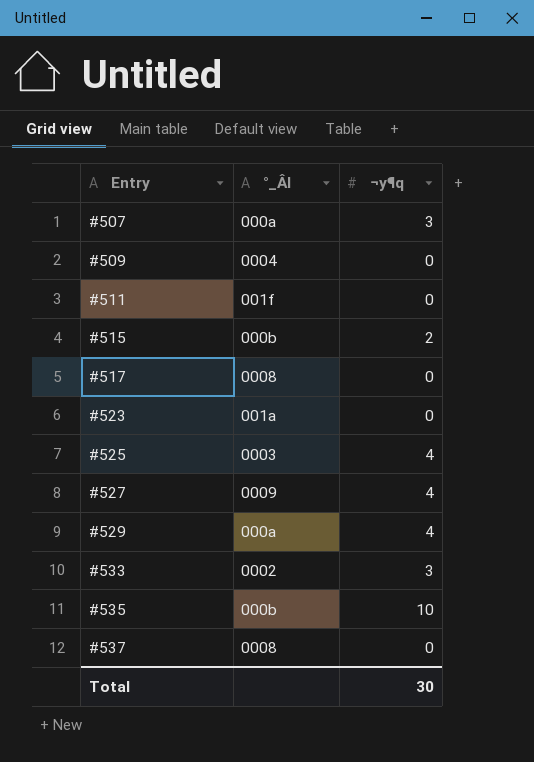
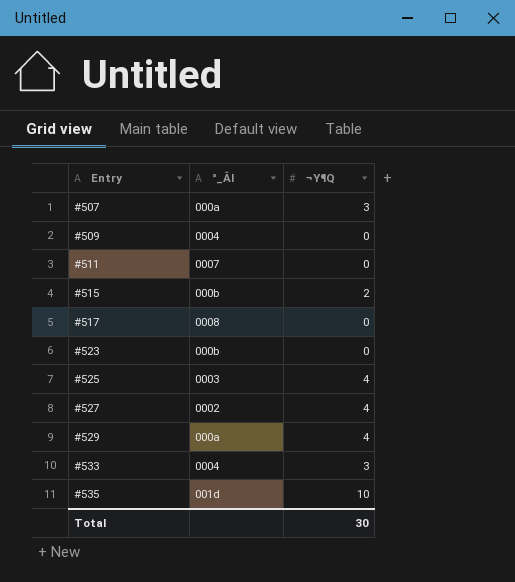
column name: ¬y¶q -> ¬Y¶Q
row #537: 0008 | 0 -> none
#511 | °_ÂI: 001f -> 0007
#523 | °_ÂI: 001a -> 000b
#527 | °_ÂI: 0009 -> 0002
#533 | °_ÂI: 0002 -> 0004
#535 | °_ÂI: 000b -> 001d

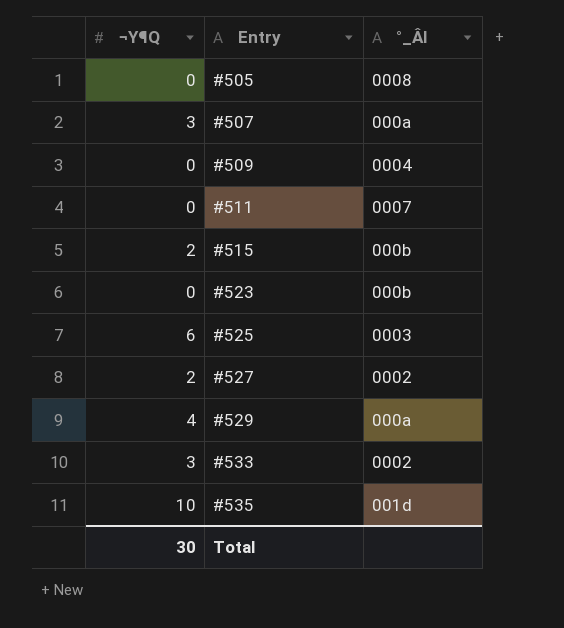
column ¬Y¶Q | position: 3 -> 1
row #517: 0008 | 0 -> none
row #505: none -> 0 | 0008
#525 | ¬Y¶Q: 4 -> 6
#527 | ¬Y¶Q: 4 -> 2
#533 | °_ÂI: 0004 -> 0002

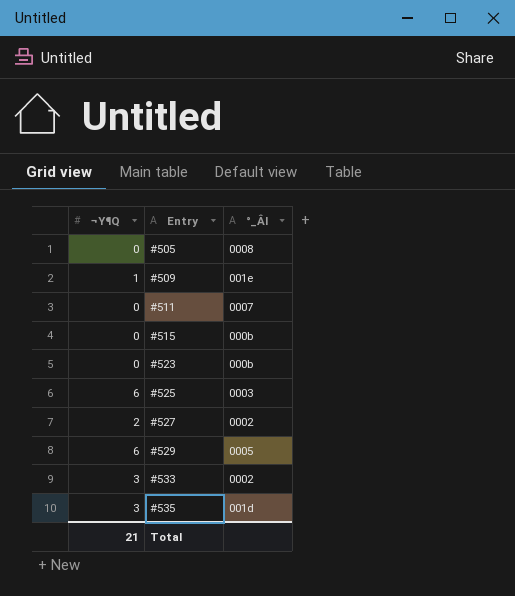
row #507: 3 | 000a -> none
#509 | ¬Y¶Q: 0 -> 1
#509 | °_ÂI: 0004 -> 001e
#515 | ¬Y¶Q: 2 -> 0
#529 | ¬Y¶Q: 4 -> 6
#529 | °_ÂI: 000a -> 0005
#535 | ¬Y¶Q: 10 -> 3
Total | ¬Y¶Q: 30 -> 21

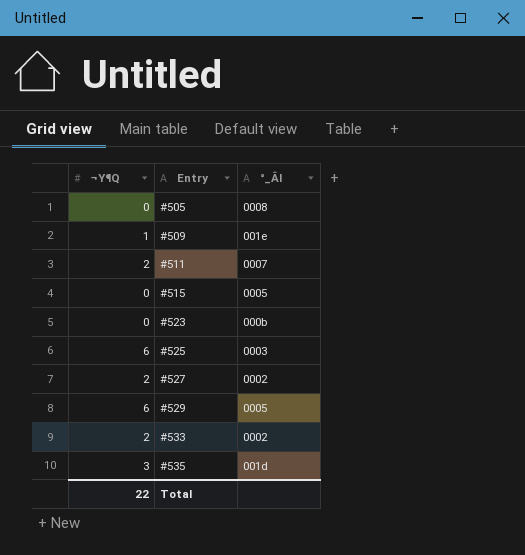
#511 | ¬Y¶Q: 0 -> 2
#515 | °_ÂI: 000b -> 0005
#533 | ¬Y¶Q: 3 -> 2
Total | ¬Y¶Q: 21 -> 22

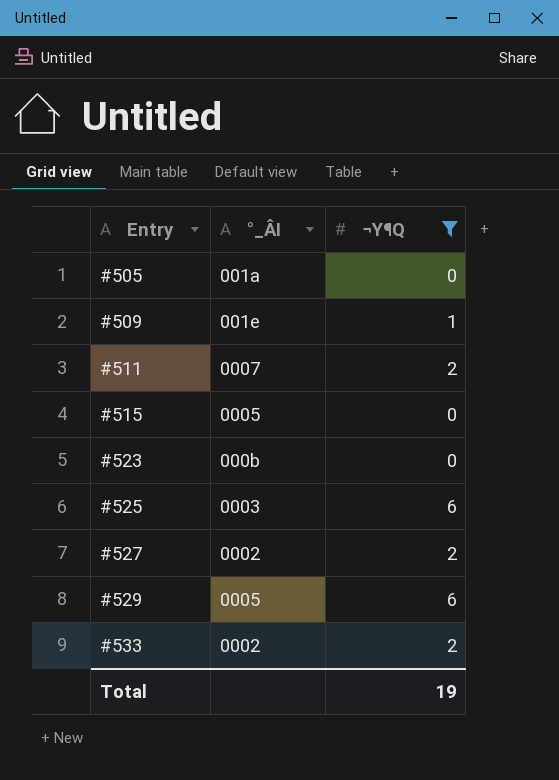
filter: none -> ¬Y¶Q != 3
column ¬Y¶Q | position: 1 -> 3
#505 | °_ÂI: 0008 -> 001a
Total | ¬Y¶Q: 22 -> 19

